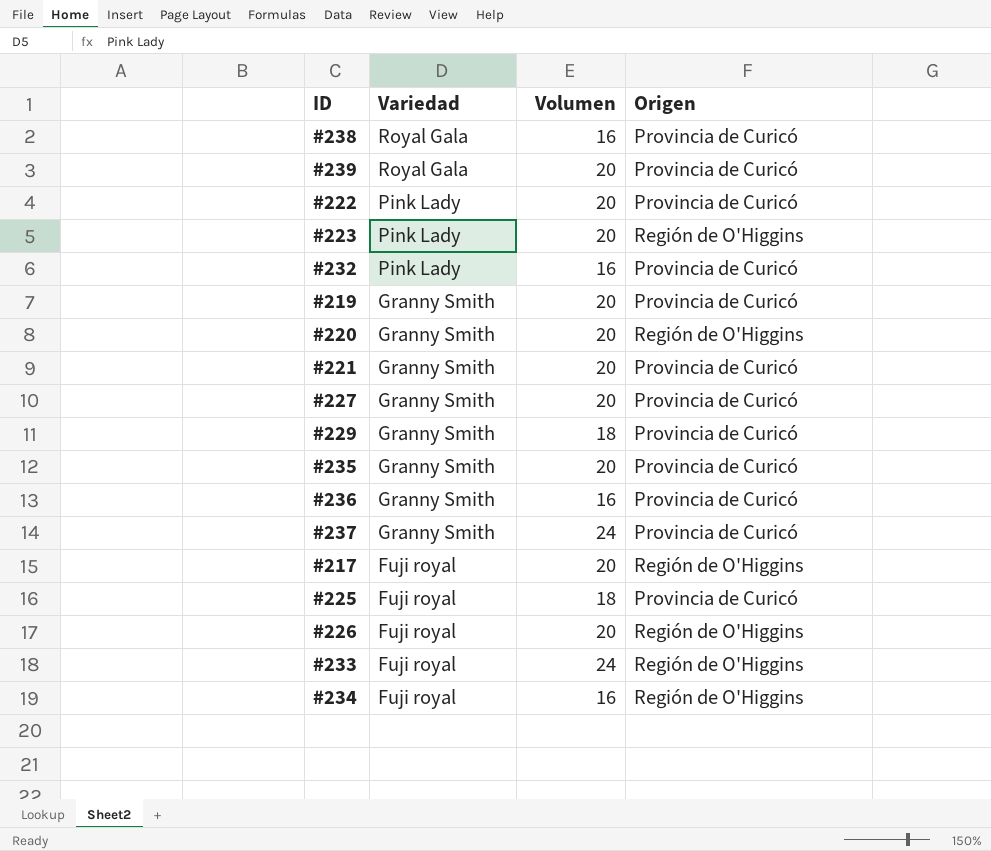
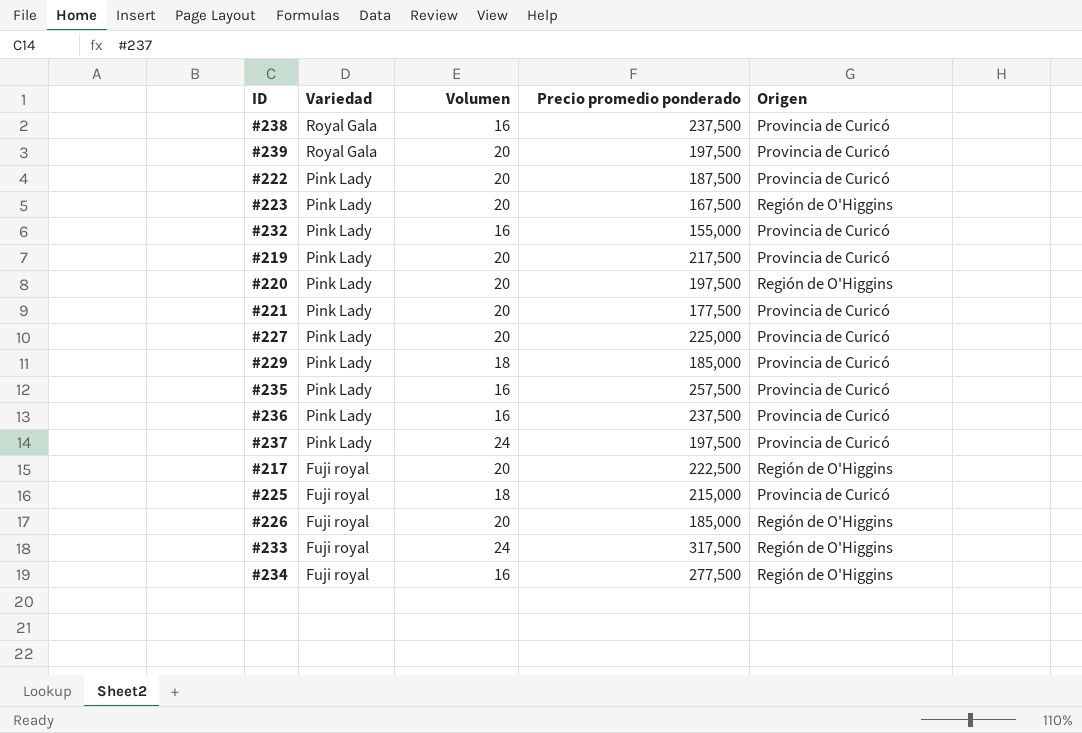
column Precio promedio ponderado | position: none -> 4
#219 | Variedad: Granny Smith -> Pink Lady
#220 | Variedad: Granny Smith -> Pink Lady
#221 | Variedad: Granny Smith -> Pink Lady
#227 | Variedad: Granny Smith -> Pink Lady
#229 | Variedad: Granny Smith -> Pink Lady
#235 | Variedad: Granny Smith -> Pink Lady
#235 | Volumen: 20 -> 16
#236 | Variedad: Granny Smith -> Pink Lady
#237 | Variedad: Granny Smith -> Pink Lady

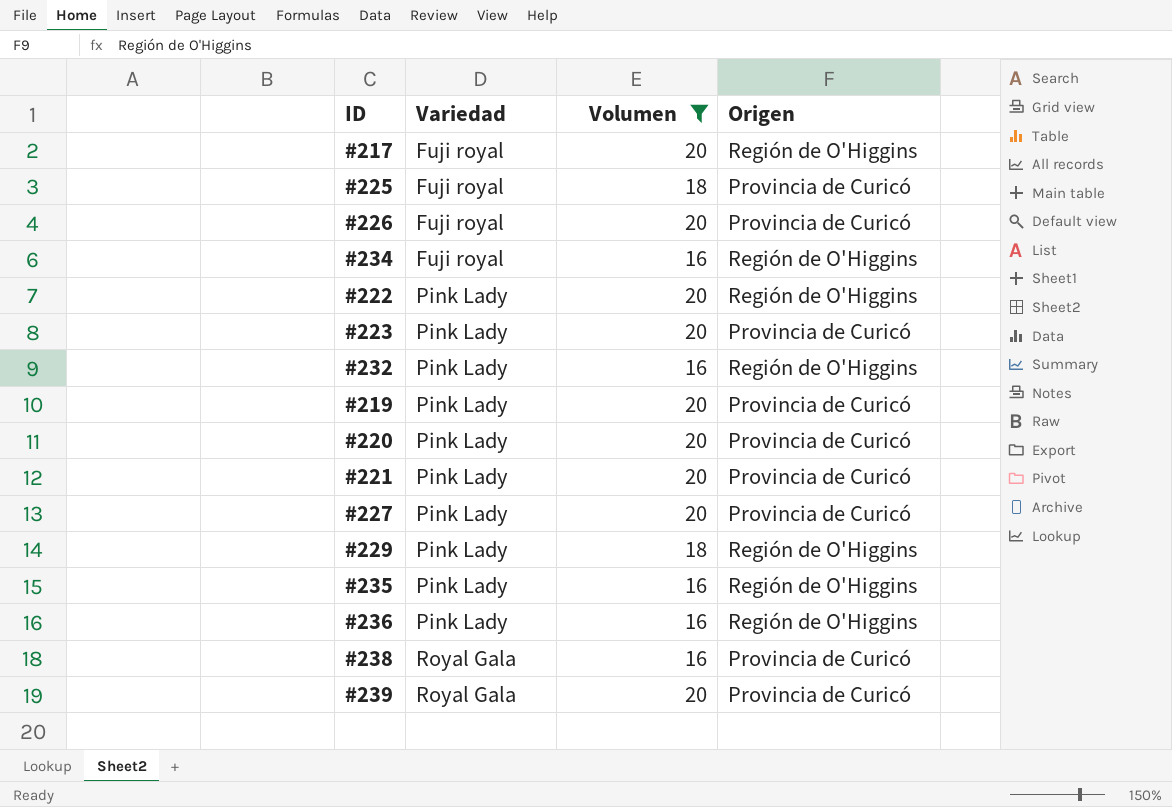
filter: none -> Volumen != 24
row order: Variedad descending -> Variedad ascending
column Precio promedio ponderado | position: 4 -> none
#226 | Origen: Región de O'Higgins -> Provincia de Curicó
#222 | Origen: Provincia de Curicó -> Región de O'Higgins
#223 | Origen: Región de O'Higgins -> Provincia de Curicó
#232 | Origen: Provincia de Curicó -> Región de O'Higgins
#220 | Origen: Región de O'Higgins -> Provincia de Curicó
#229 | Origen: Provincia de Curicó -> Región de O'Higgins
#235 | Origen: Provincia de Curicó -> Región de O'Higgins
#236 | Origen: Provincia de Curicó -> Región de O'Higgins

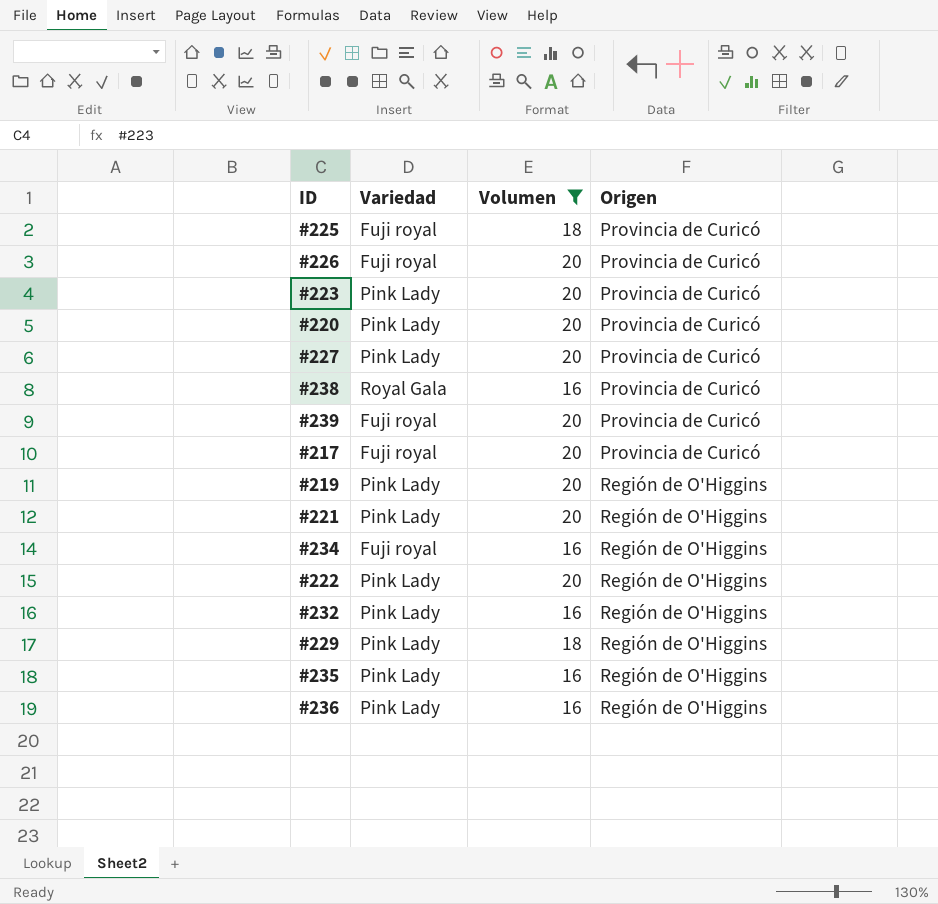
row order: Variedad ascending -> Origen ascending
#239 | Variedad: Royal Gala -> Fuji royal
#217 | Origen: Región de O'Higgins -> Provincia de Curicó
#219 | Origen: Provincia de Curicó -> Región de O'Higgins
#221 | Origen: Provincia de Curicó -> Región de O'Higgins

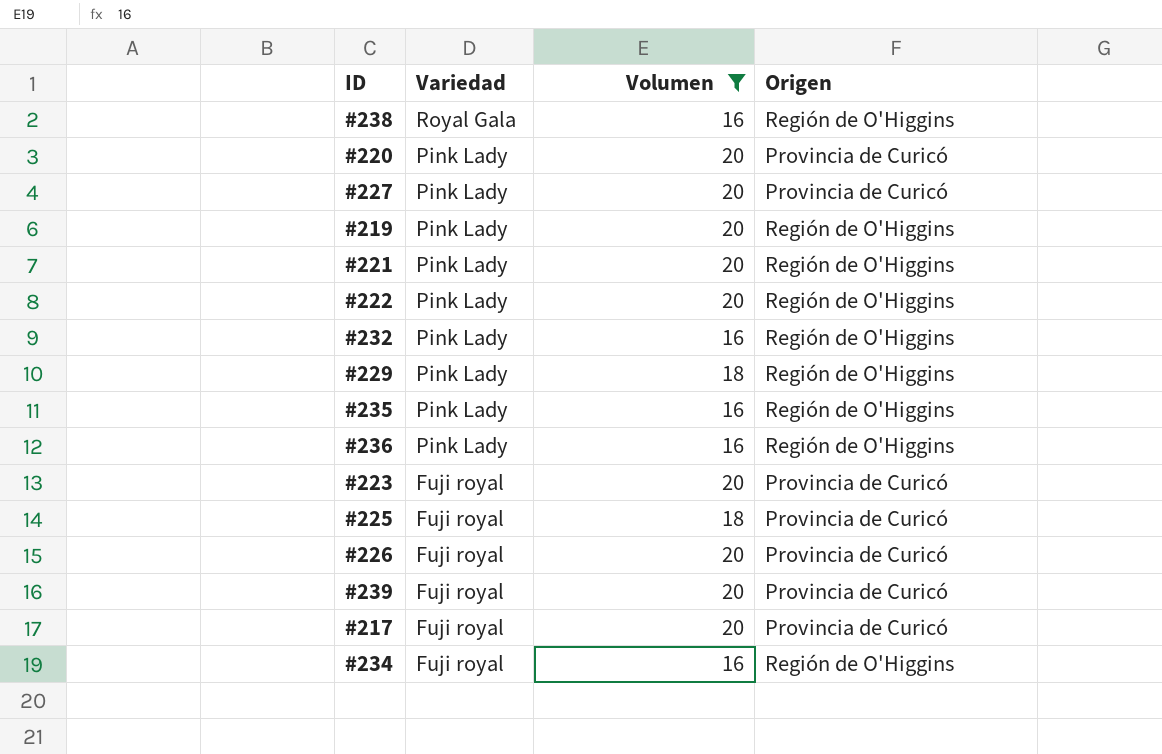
row order: Origen ascending -> Variedad descending
#238 | Origen: Provincia de Curicó -> Región de O'Higgins
#223 | Variedad: Pink Lady -> Fuji royal

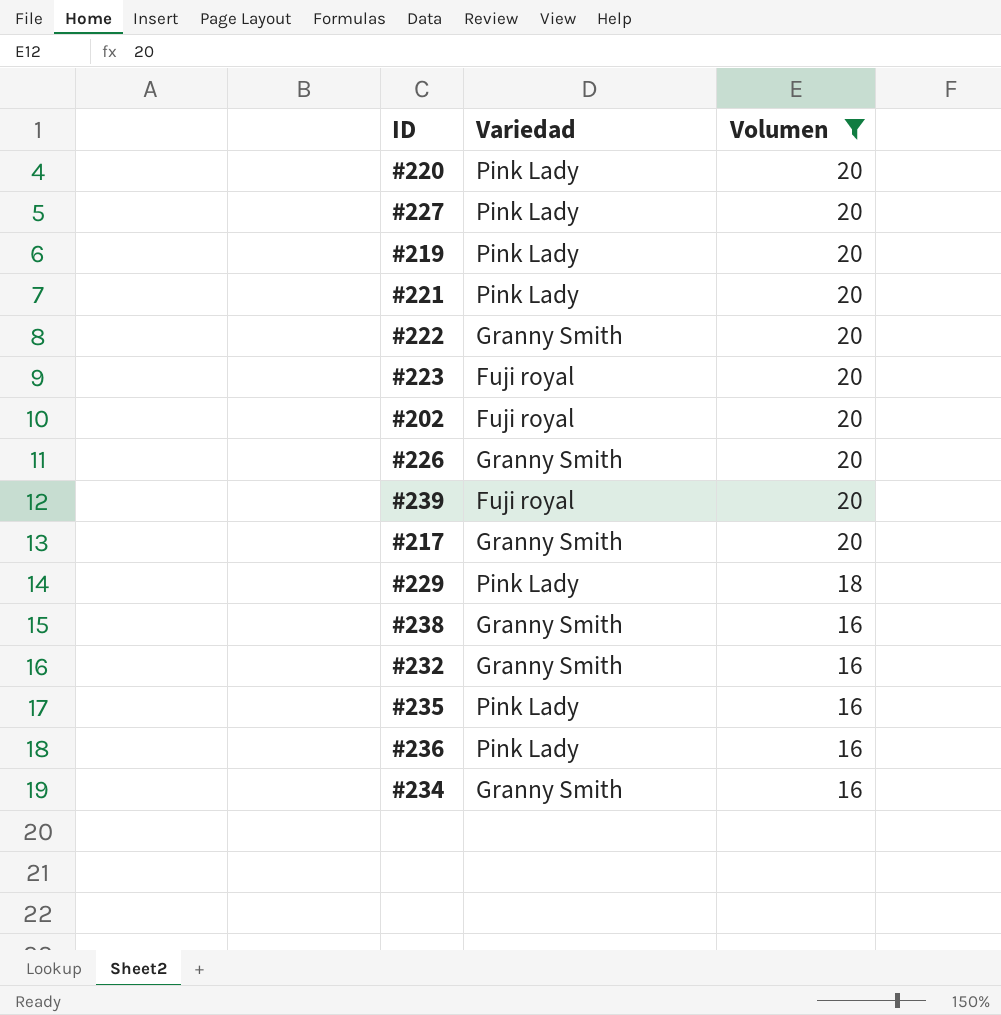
row order: Variedad descending -> Volumen descending
column Origen | position: 4 -> none
row #225: Fuji royal | 18 | Provincia de Curicó -> none
#222 | Variedad: Pink Lady -> Granny Smith
row #202: none -> Fuji royal | 20
#226 | Variedad: Fuji royal -> Granny Smith
#217 | Variedad: Fuji royal -> Granny Smith
#238 | Variedad: Royal Gala -> Granny Smith
#232 | Variedad: Pink Lady -> Granny Smith
#234 | Variedad: Fuji royal -> Granny Smith

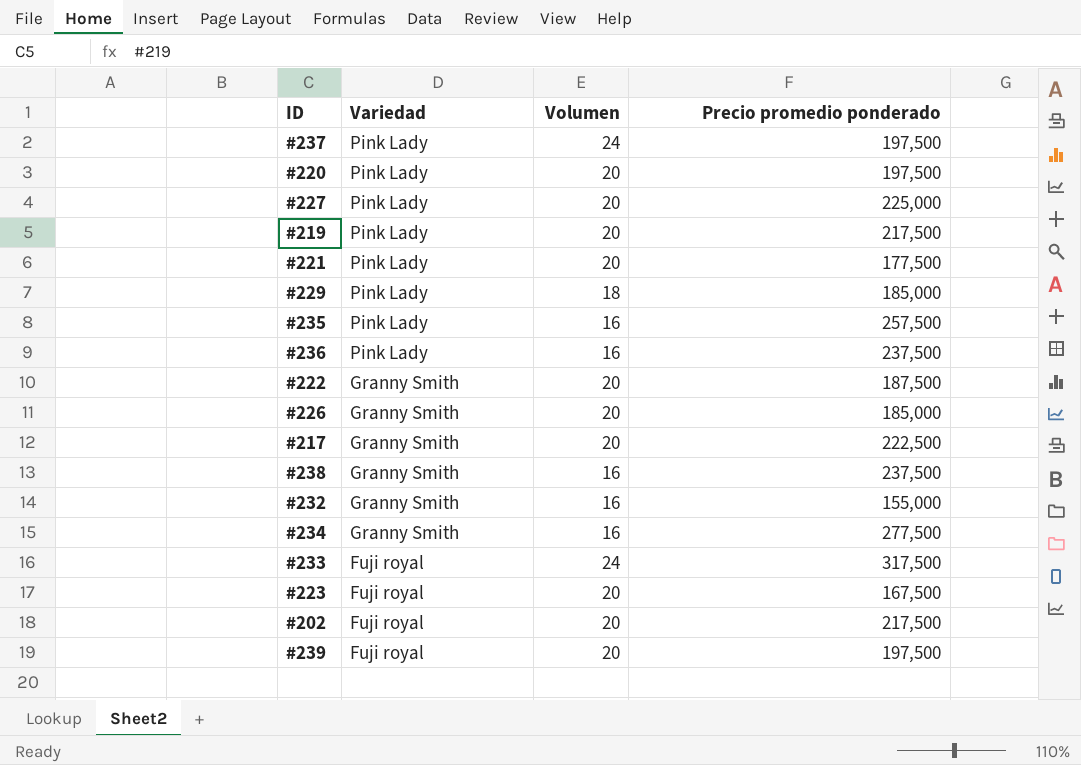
filter: Volumen != 24 -> none
row order: Volumen descending -> Variedad descending
column Precio promedio ponderado | position: none -> 4

